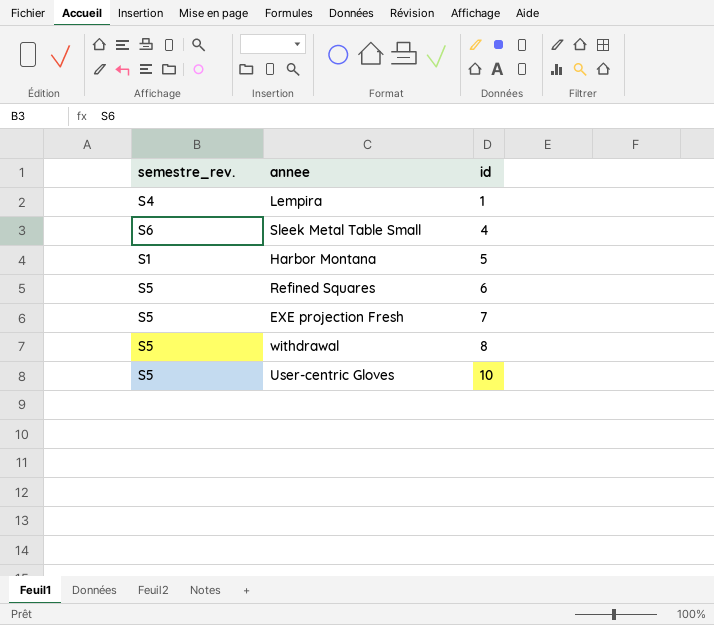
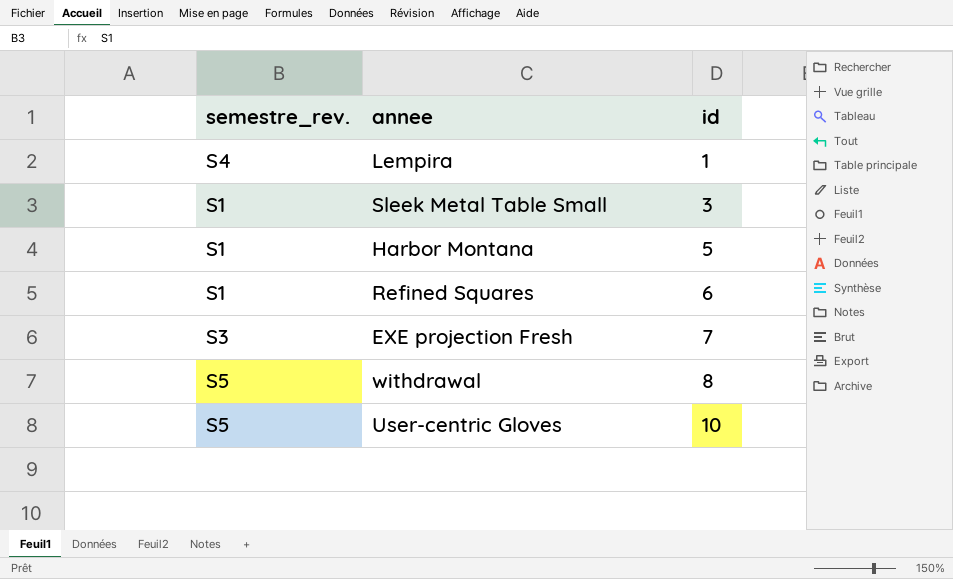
Sleek Metal Table Small | semestre_rev.: S6 -> S1
Sleek Metal Table Small | id: 4 -> 3
Refined Squares | semestre_rev.: S5 -> S1
EXE projection Fresh | semestre_rev.: S5 -> S3

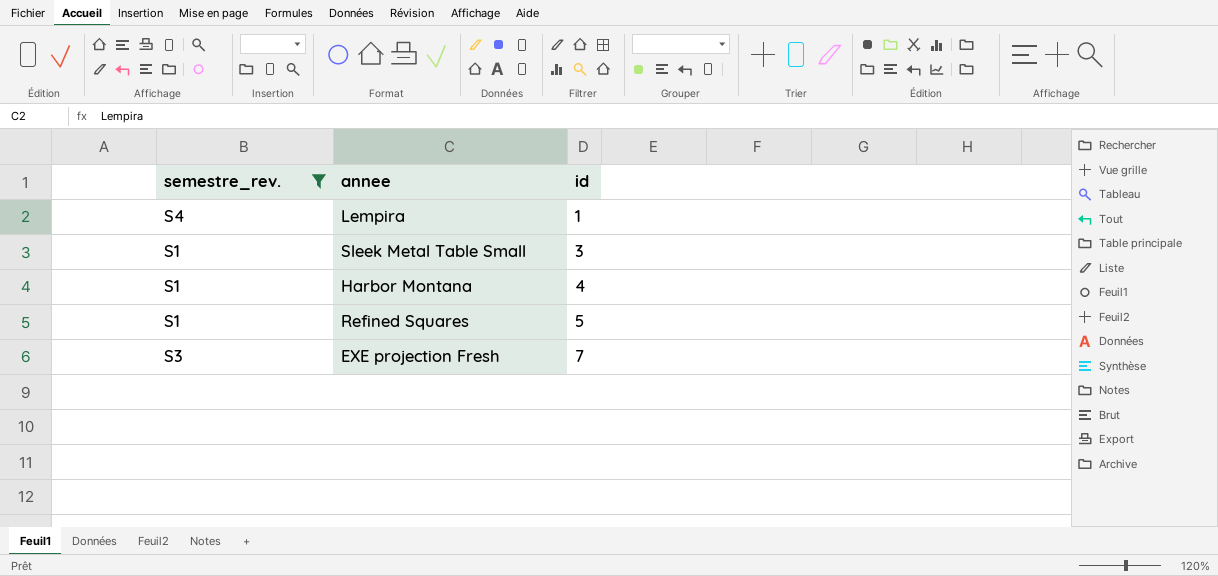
filter: none -> semestre_rev. != S5
Harbor Montana | id: 5 -> 4
Refined Squares | id: 6 -> 5

